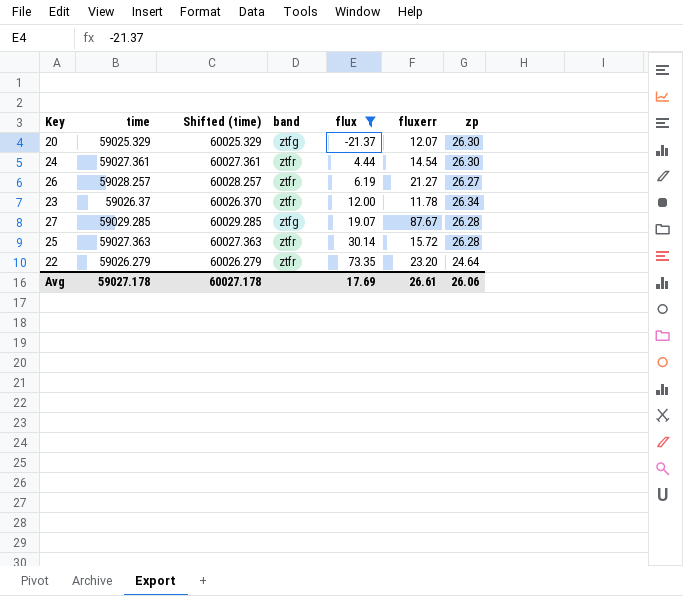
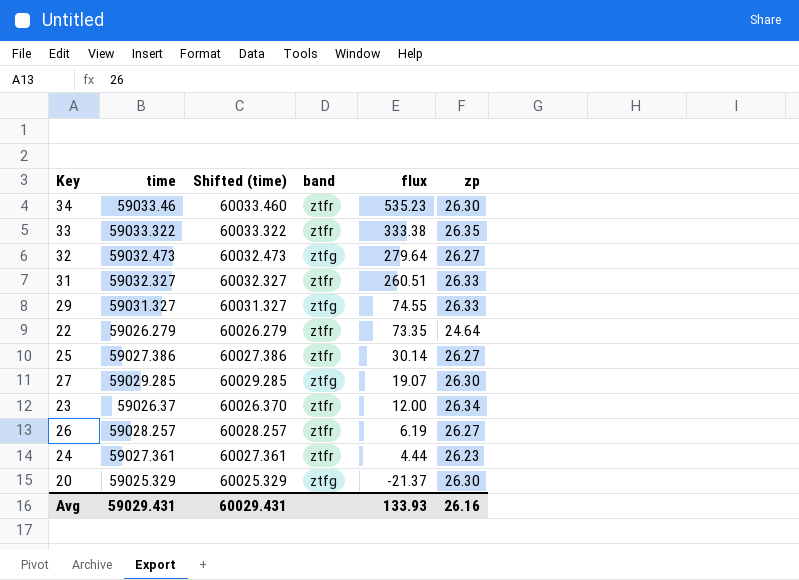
filter: flux <= 73.35 -> none
row order: flux ascending -> flux descending
column fluxerr | position: 6 -> none
25 | time: 59027.363 -> 59027.386
25 | Shifted (time): 60027.363 -> 60027.386
25 | zp: 26.28 -> 26.27
27 | zp: 26.28 -> 26.30
24 | zp: 26.30 -> 26.23
Avg | time: 59027.178 -> 59029.431
Avg | Shifted (time): 60027.178 -> 60029.431
Avg | flux: 17.69 -> 133.93
Avg | zp: 26.06 -> 26.16

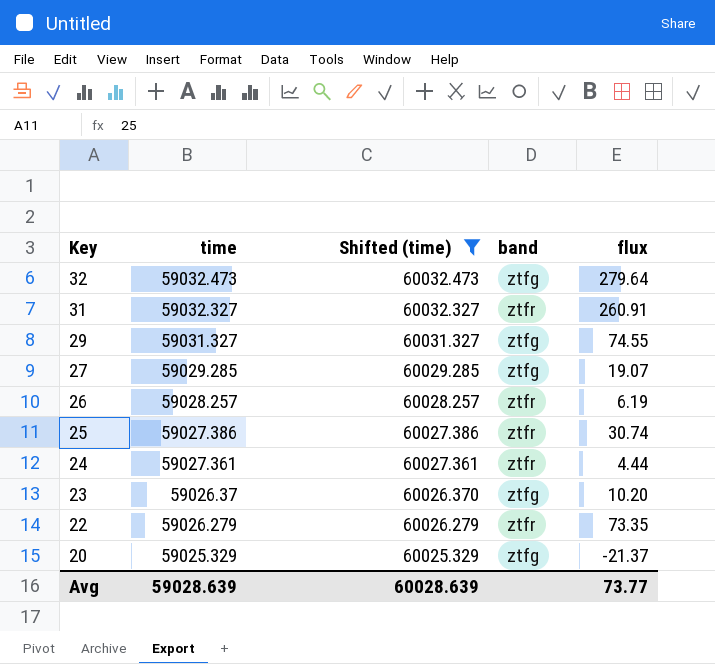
filter: none -> Shifted (time) <= 60032.473
row order: flux descending -> Key descending
column zp | position: 6 -> none
31 | flux: 260.51 -> 260.91
25 | flux: 30.14 -> 30.74
23 | band: ztfr -> ztfg
23 | flux: 12.00 -> 10.20
Avg | time: 59029.431 -> 59028.639
Avg | Shifted (time): 60029.431 -> 60028.639
Avg | flux: 133.93 -> 73.77

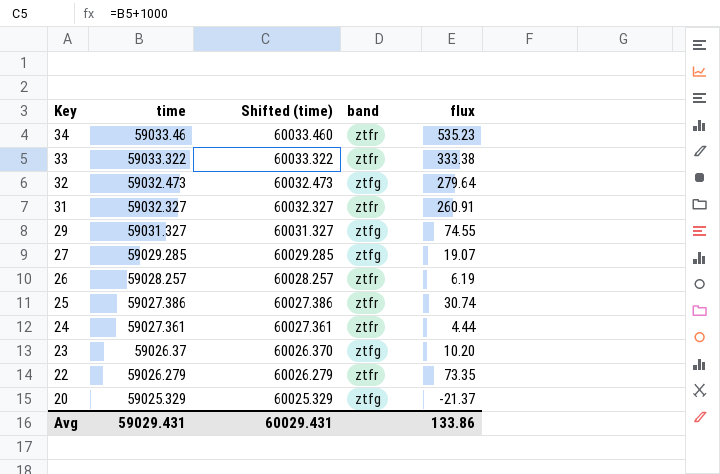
filter: Shifted (time) <= 60032.473 -> none
Avg | time: 59028.639 -> 59029.431
Avg | Shifted (time): 60028.639 -> 60029.431
Avg | flux: 73.77 -> 133.86

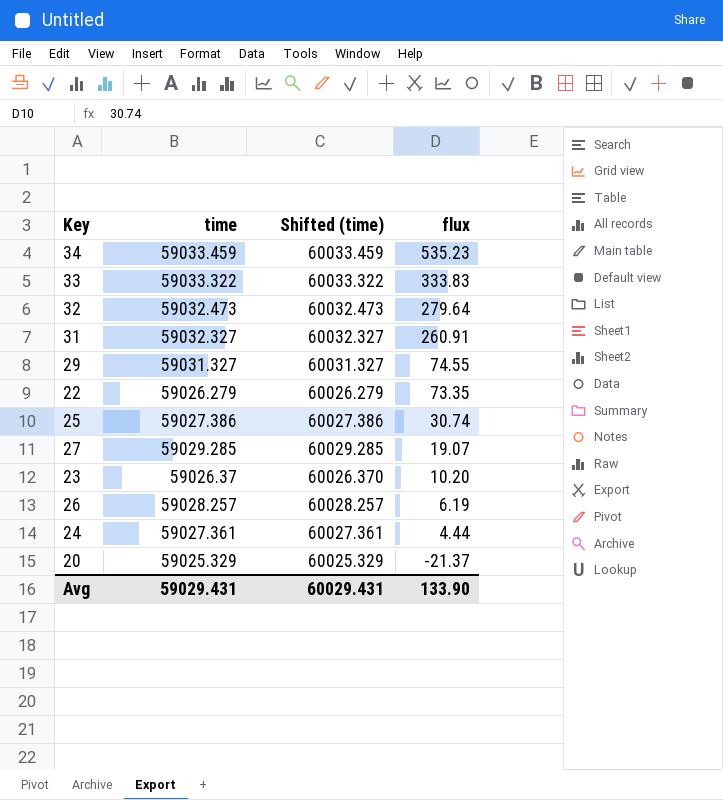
row order: Key descending -> flux descending
column band | position: 4 -> none
34 | time: 59033.46 -> 59033.459
34 | Shifted (time): 60033.460 -> 60033.459
33 | flux: 333.38 -> 333.83
Avg | flux: 133.86 -> 133.90

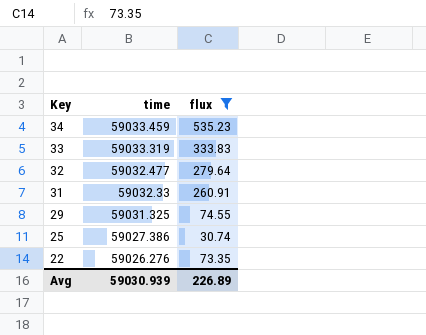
filter: none -> flux >= 30.74
row order: flux descending -> Key descending
column Shifted (time) | formula: [time] + 1000 -> none
33 | time: 59033.322 -> 59033.319
32 | time: 59032.473 -> 59032.477
31 | time: 59032.327 -> 59032.33
29 | time: 59031.327 -> 59031.325
22 | time: 59026.279 -> 59026.276
Avg | time: 59029.431 -> 59030.939
Avg | flux: 133.90 -> 226.89

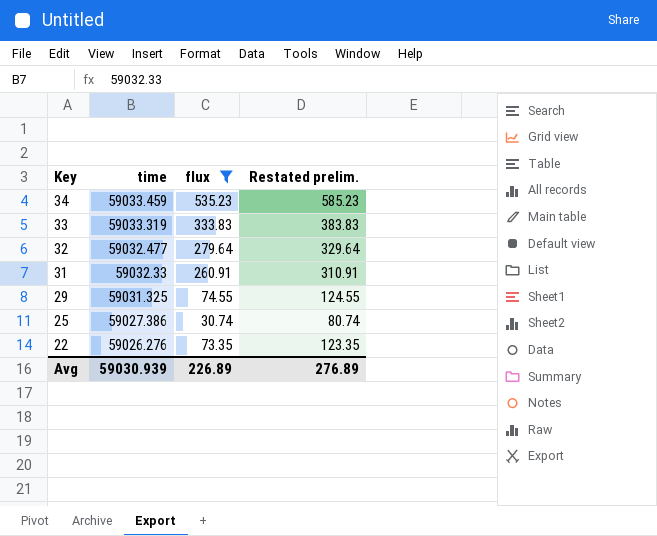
column Restated prelim. | formula: none -> [flux] + 50

